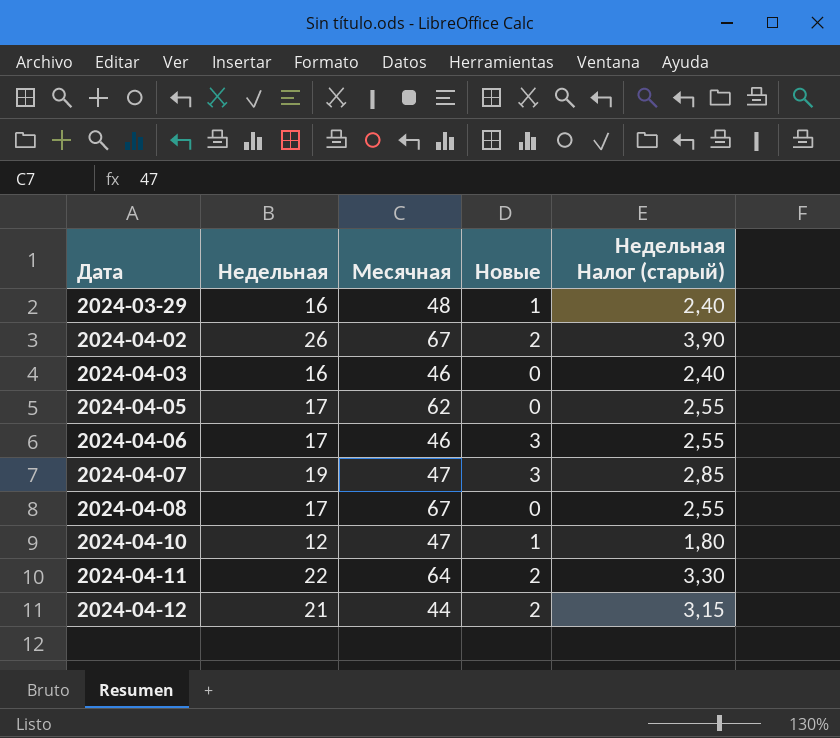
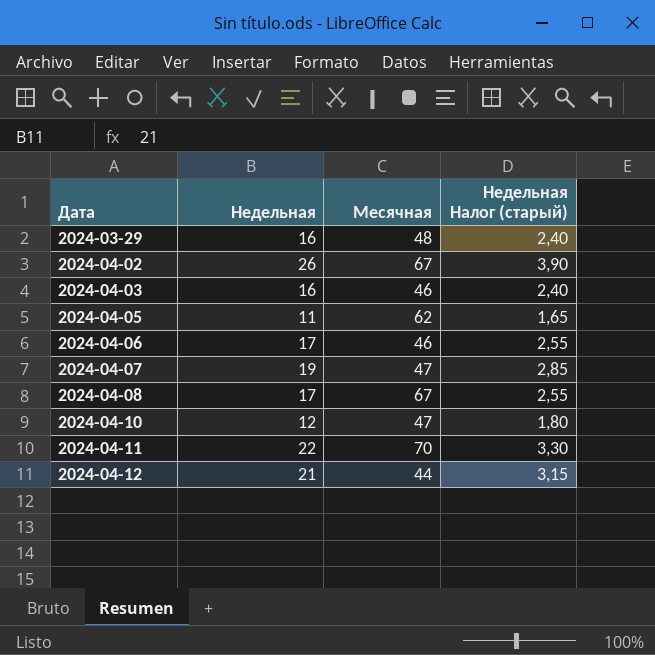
column Новые | position: 4 -> none
2024-04-05 | Недельная: 17 -> 11
2024-04-05 | Недельная Налог (старый): 2,55 -> 1,65
2024-04-11 | Месячная: 64 -> 70

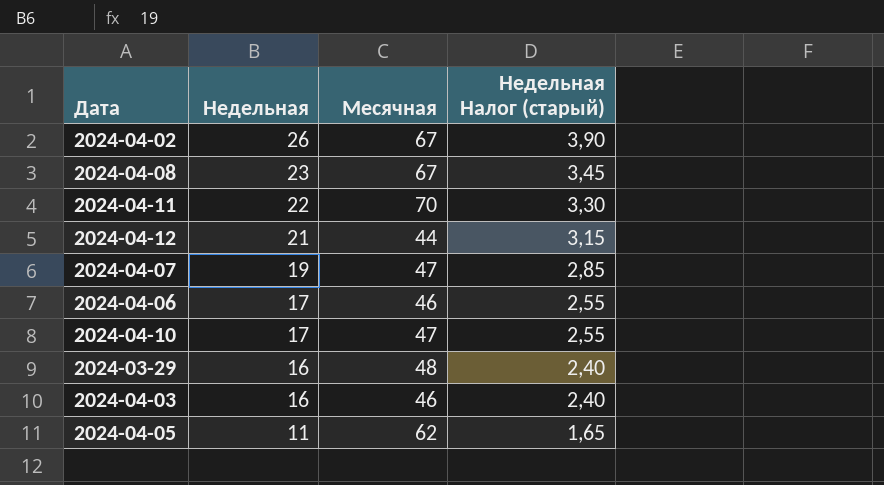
row order: Дата ascending -> Недельная descending
2024-04-08 | Недельная: 17 -> 23
2024-04-08 | Недельная Налог (старый): 2,55 -> 3,45
2024-04-10 | Недельная: 12 -> 17
2024-04-10 | Недельная Налог (старый): 1,80 -> 2,55

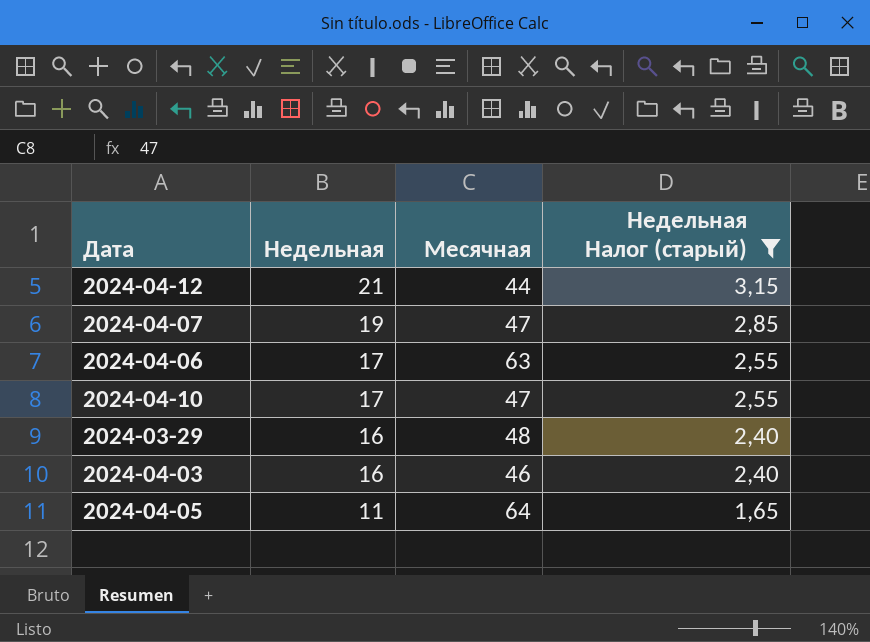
filter: none -> Недельная Налог (старый) <= 3,15
2024-04-06 | Месячная: 46 -> 63
2024-04-05 | Месячная: 62 -> 64

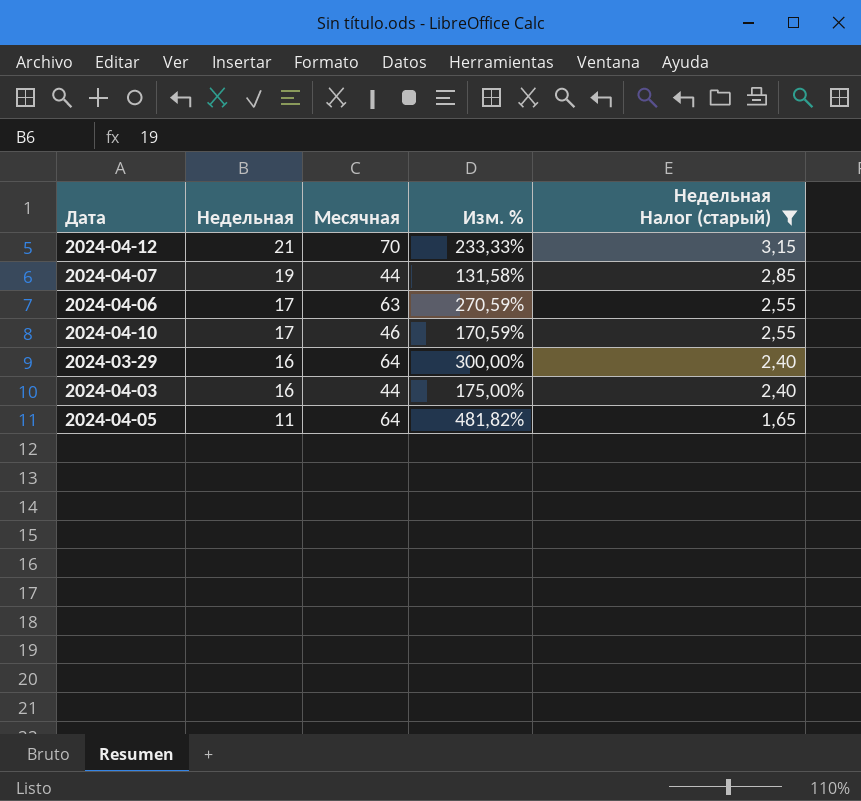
column Изм. % | formula: none -> ([Месячная] - [Недельная]) / [Недельная]
2024-04-12 | Месячная: 44 -> 70
2024-04-07 | Месячная: 47 -> 44
2024-04-10 | Месячная: 47 -> 46
2024-03-29 | Месячная: 48 -> 64
2024-04-03 | Месячная: 46 -> 44

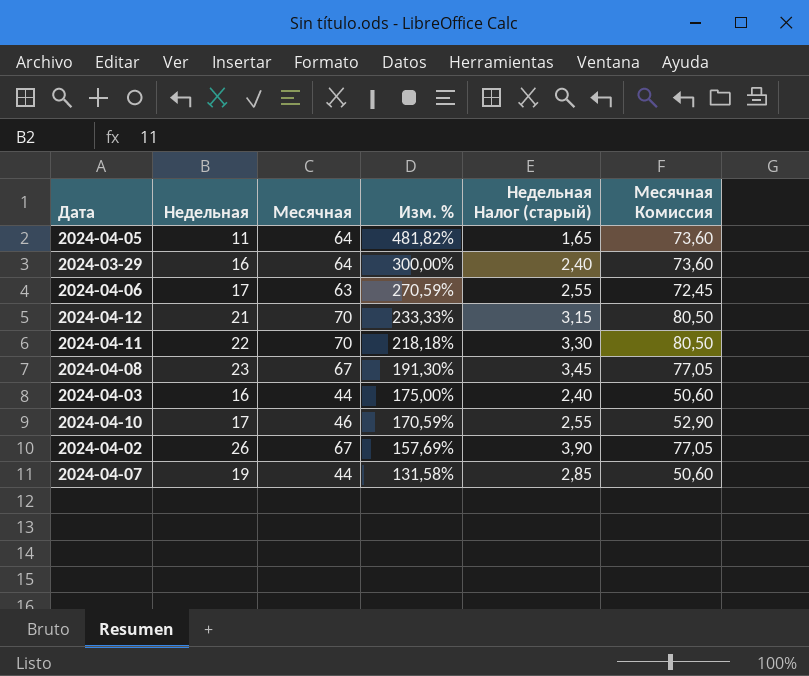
filter: Недельная Налог (старый) <= 3,15 -> none
row order: Недельная descending -> Изм. % descending
column Месячная Комиссия | formula: none -> [Месячная] * 1,15

